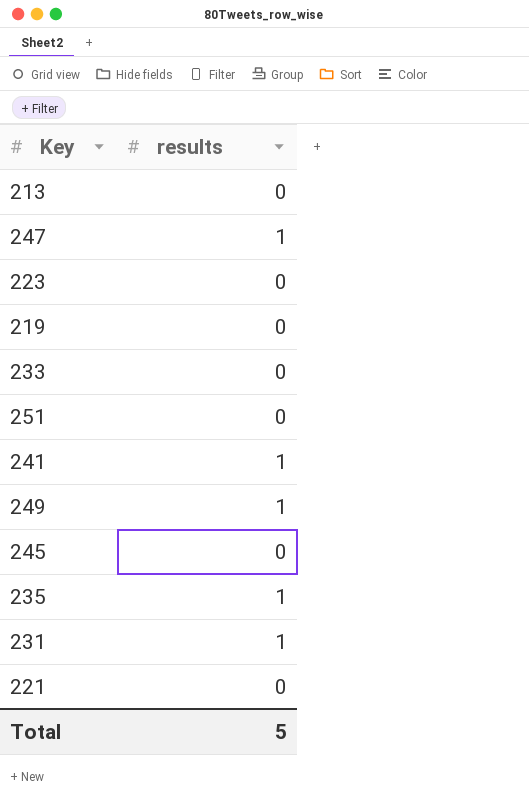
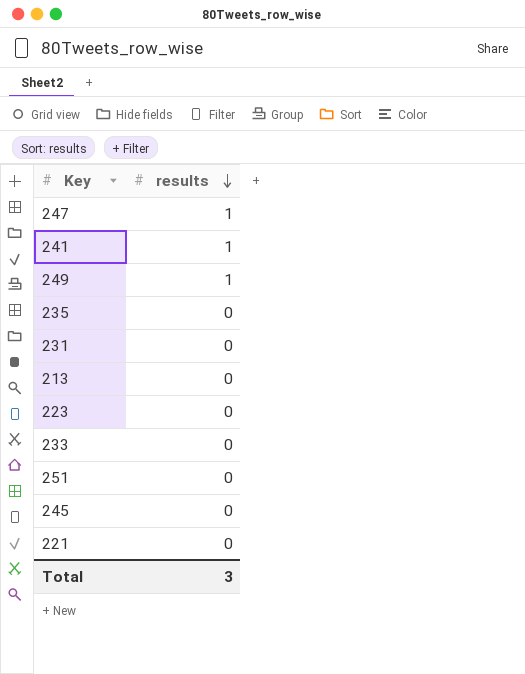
row order: none -> results descending
row 219: 0 -> none
235 | results: 1 -> 0
231 | results: 1 -> 0
Total | results: 5 -> 3

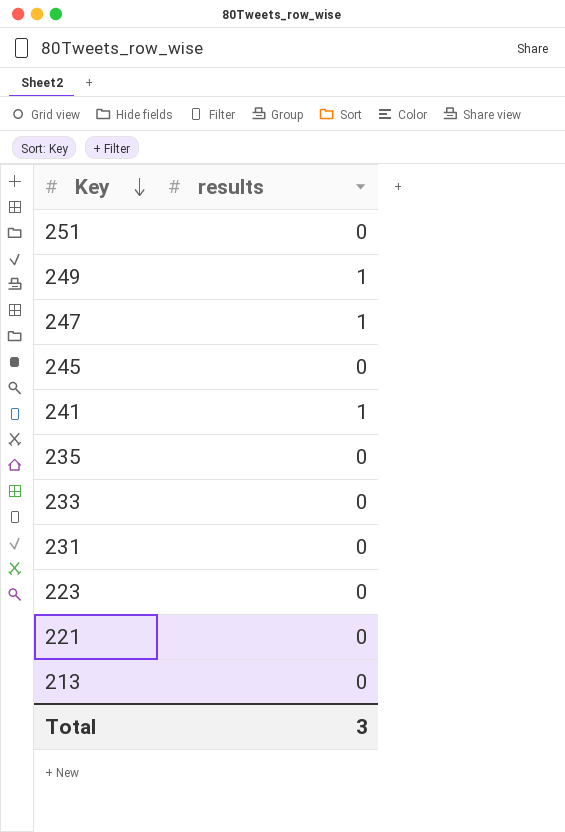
row order: results descending -> Key descending

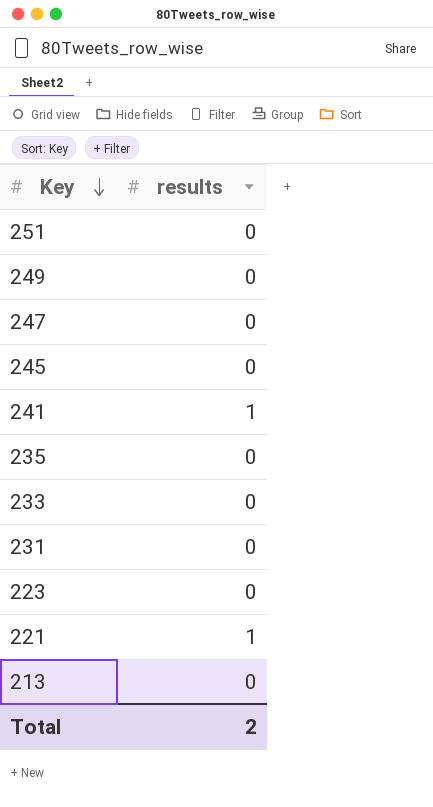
249 | results: 1 -> 0
247 | results: 1 -> 0
221 | results: 0 -> 1
Total | results: 3 -> 2

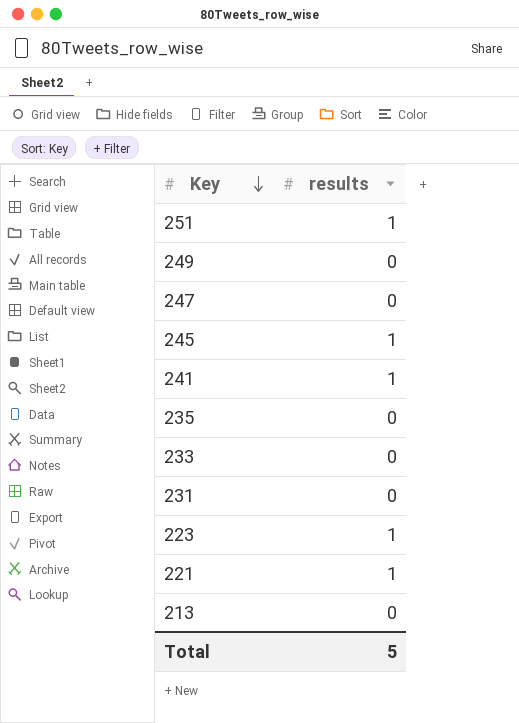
251 | results: 0 -> 1
245 | results: 0 -> 1
223 | results: 0 -> 1
Total | results: 2 -> 5

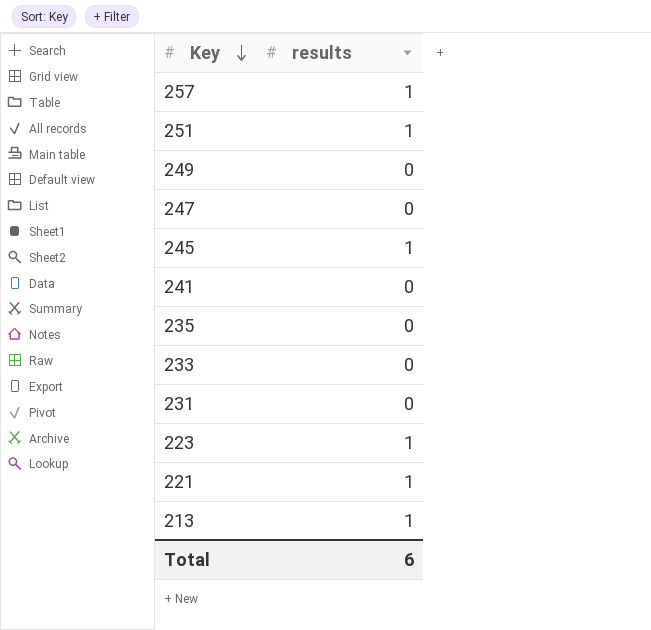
row 257: none -> 1
241 | results: 1 -> 0
213 | results: 0 -> 1
Total | results: 5 -> 6

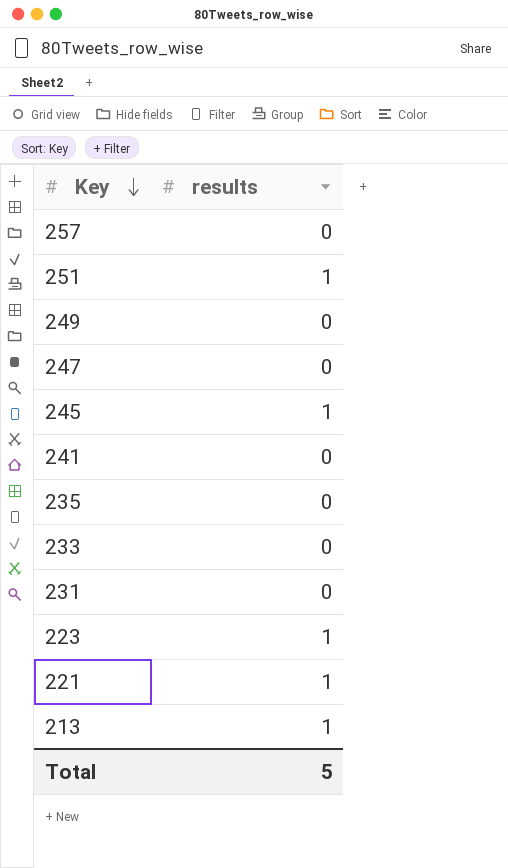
257 | results: 1 -> 0
Total | results: 6 -> 5

